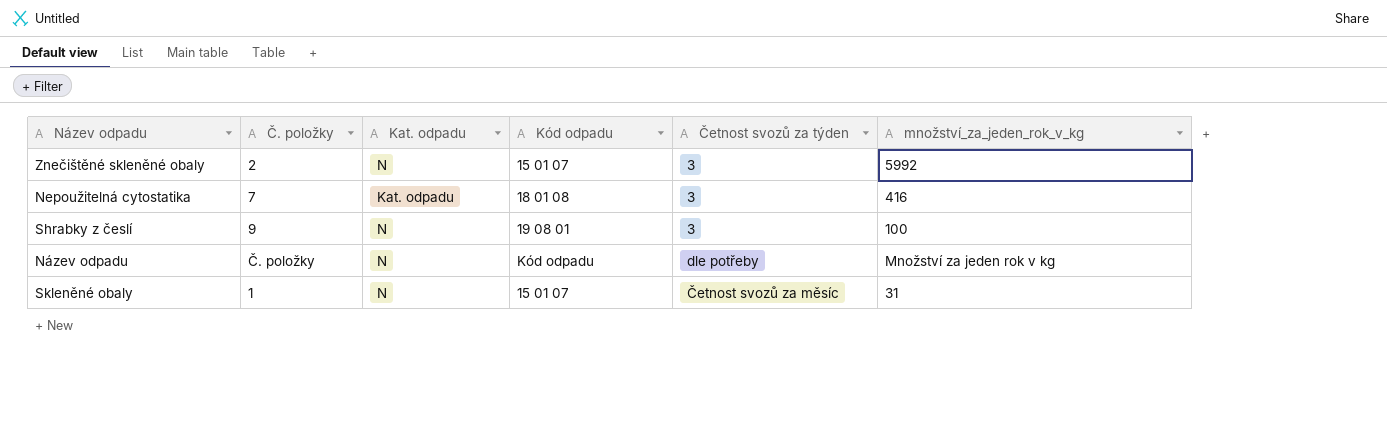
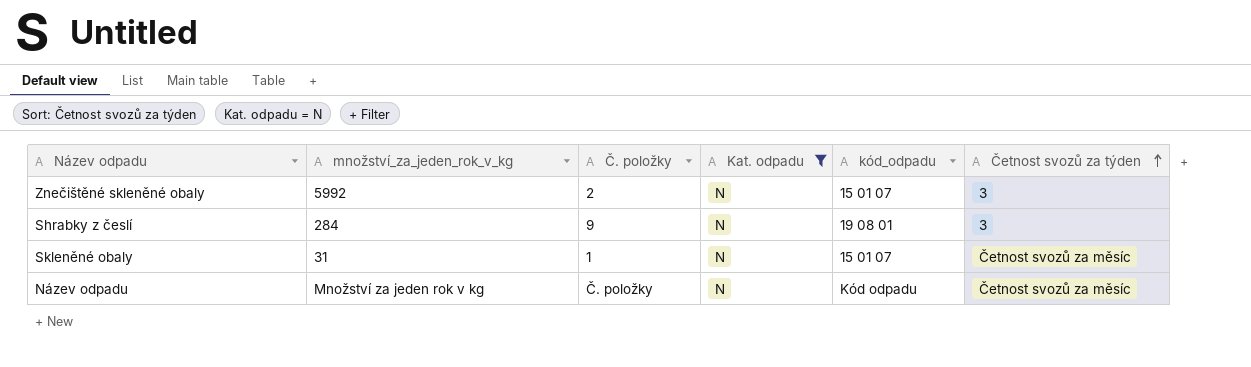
filter: none -> Kat. odpadu = N
row order: none -> Četnost svozů za týden ascending
column množství_za_jeden_rok_v_kg | position: 6 -> 2
column name: Kód odpadu -> kód_odpadu
Shrabky z česlí | množství_za_jeden_rok_v_kg: 100 -> 284
Název odpadu | Četnost svozů za týden: dle potřeby -> Četnost svozů za měsíc

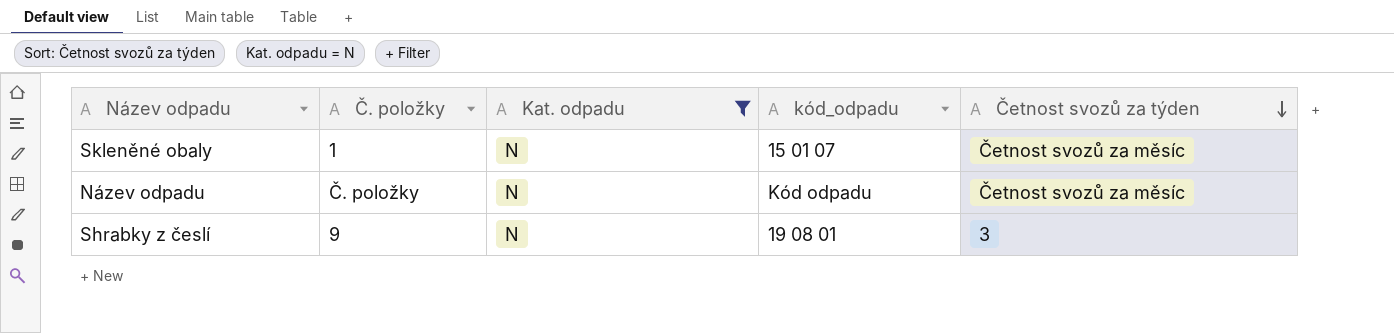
row order: Četnost svozů za týden ascending -> Četnost svozů za týden descending
column množství_za_jeden_rok_v_kg | position: 2 -> none
row Znečištěné skleněné obaly: 5992 | 2 | N | 15 01 07 | 3 -> none

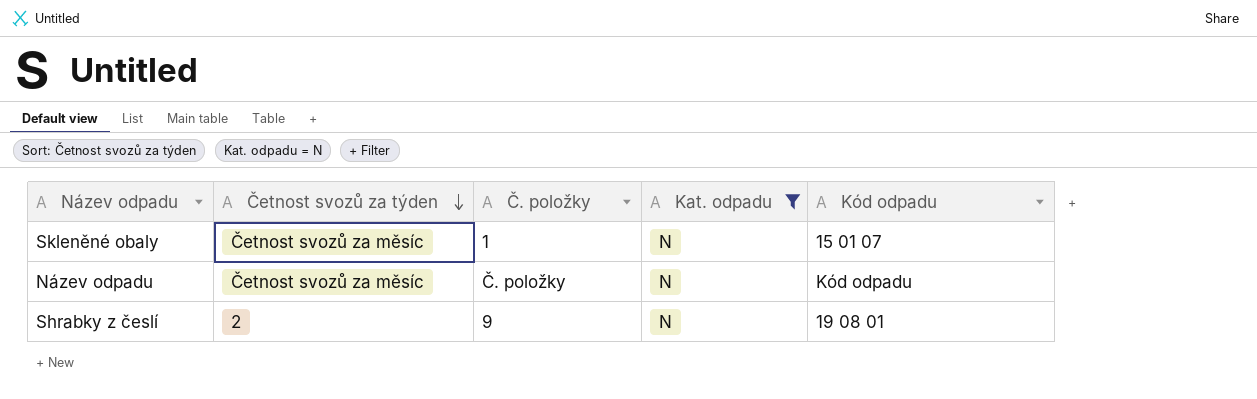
column Četnost svozů za týden | position: 5 -> 2
column name: kód_odpadu -> Kód odpadu
Shrabky z česlí | Četnost svozů za týden: 3 -> 2

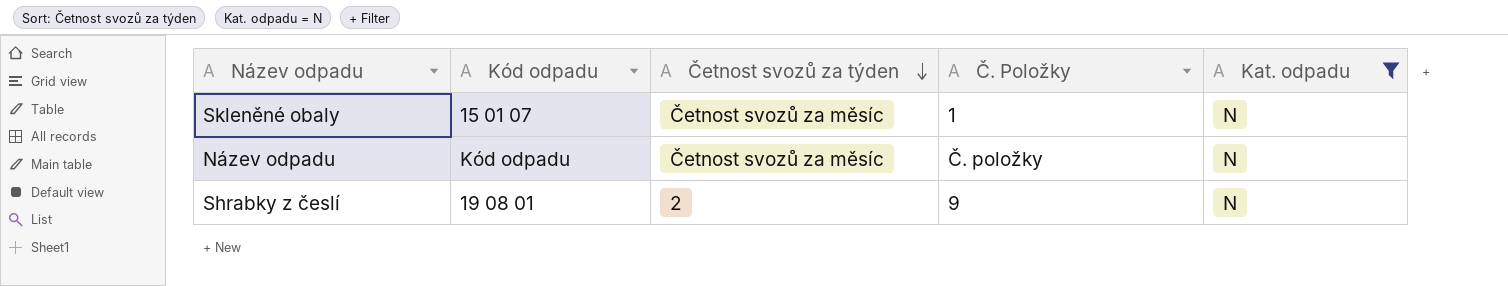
column Kód odpadu | position: 5 -> 2
column name: Č. položky -> Č. Položky

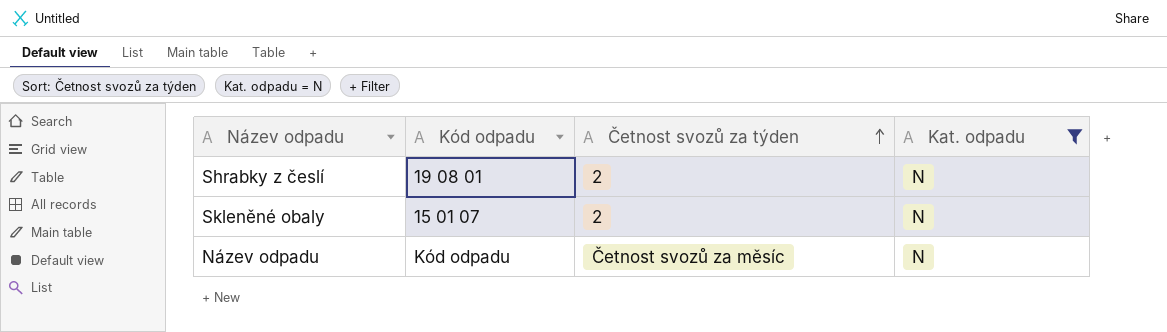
row order: Četnost svozů za týden descending -> Četnost svozů za týden ascending
column Č. Položky | position: 4 -> none
Skleněné obaly | Četnost svozů za týden: Četnost svozů za měsíc -> 2

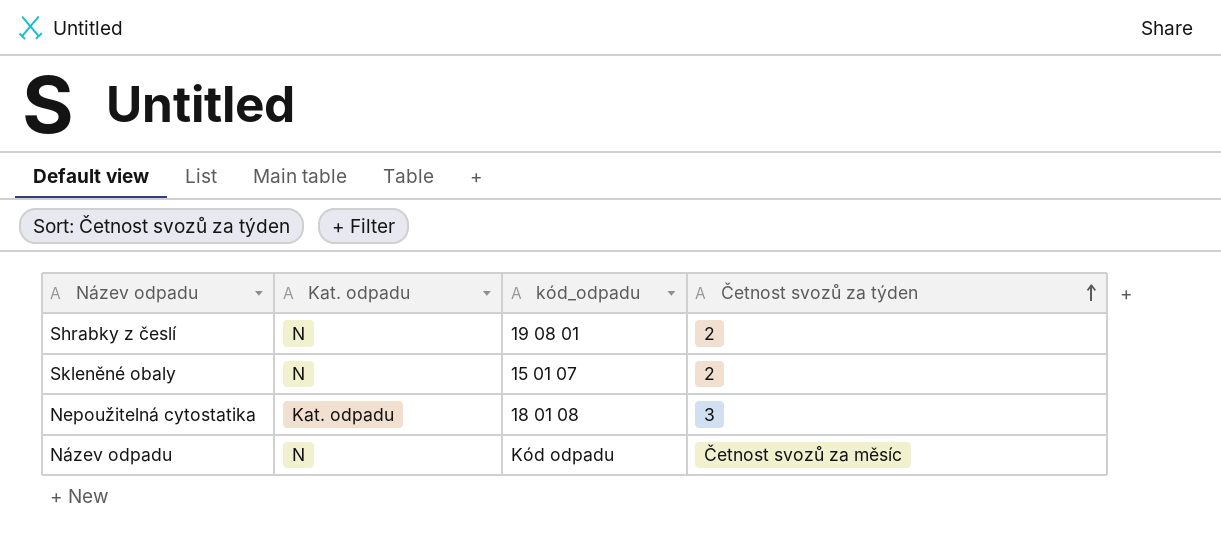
filter: Kat. odpadu = N -> none
column Kat. odpadu | position: 4 -> 2
column name: Kód odpadu -> kód_odpadu

